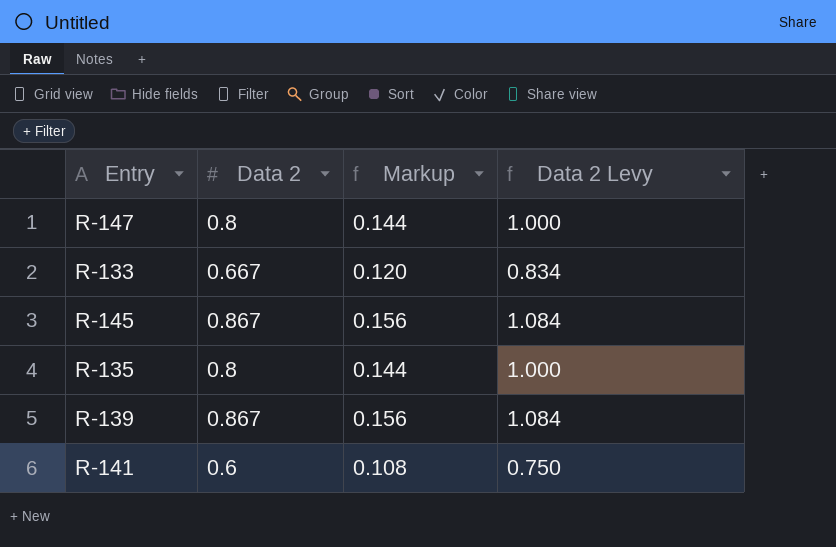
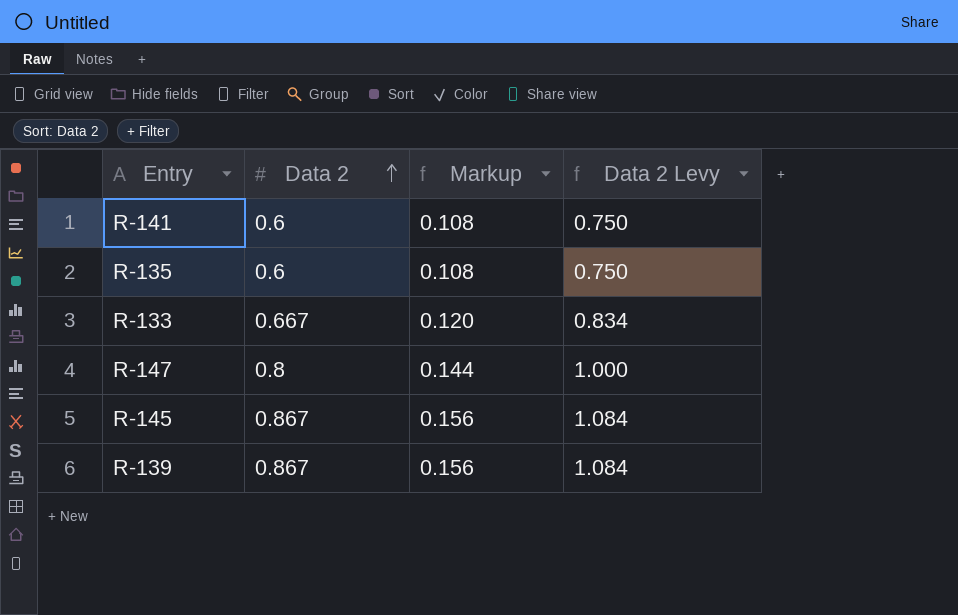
row order: none -> Data 2 ascending
R-135 | Data 2: 0.8 -> 0.6
R-135 | Markup: 0.144 -> 0.108
R-135 | Data 2 Levy: 1.000 -> 0.750

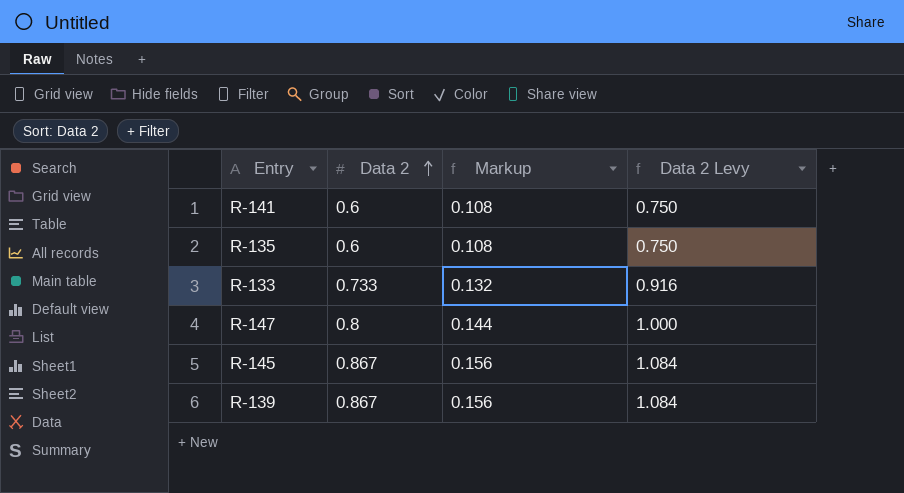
R-133 | Data 2: 0.667 -> 0.733
R-133 | Markup: 0.120 -> 0.132
R-133 | Data 2 Levy: 0.834 -> 0.916

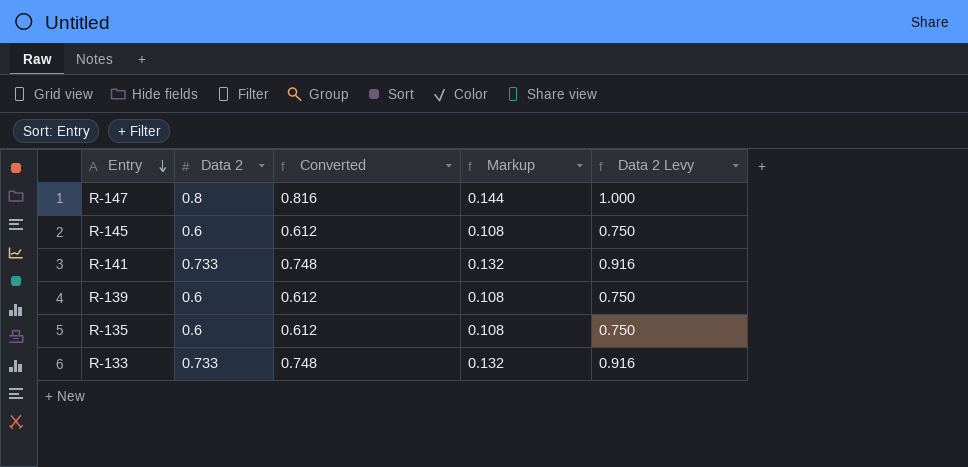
row order: Data 2 ascending -> Entry descending
column Converted | formula: none -> [Data 2] * 1.02
R-145 | Data 2: 0.867 -> 0.6
R-145 | Markup: 0.156 -> 0.108
R-145 | Data 2 Levy: 1.084 -> 0.750
R-141 | Data 2: 0.6 -> 0.733
R-141 | Markup: 0.108 -> 0.132
R-141 | Data 2 Levy: 0.750 -> 0.916
R-139 | Data 2: 0.867 -> 0.6
R-139 | Markup: 0.156 -> 0.108
R-139 | Data 2 Levy: 1.084 -> 0.750

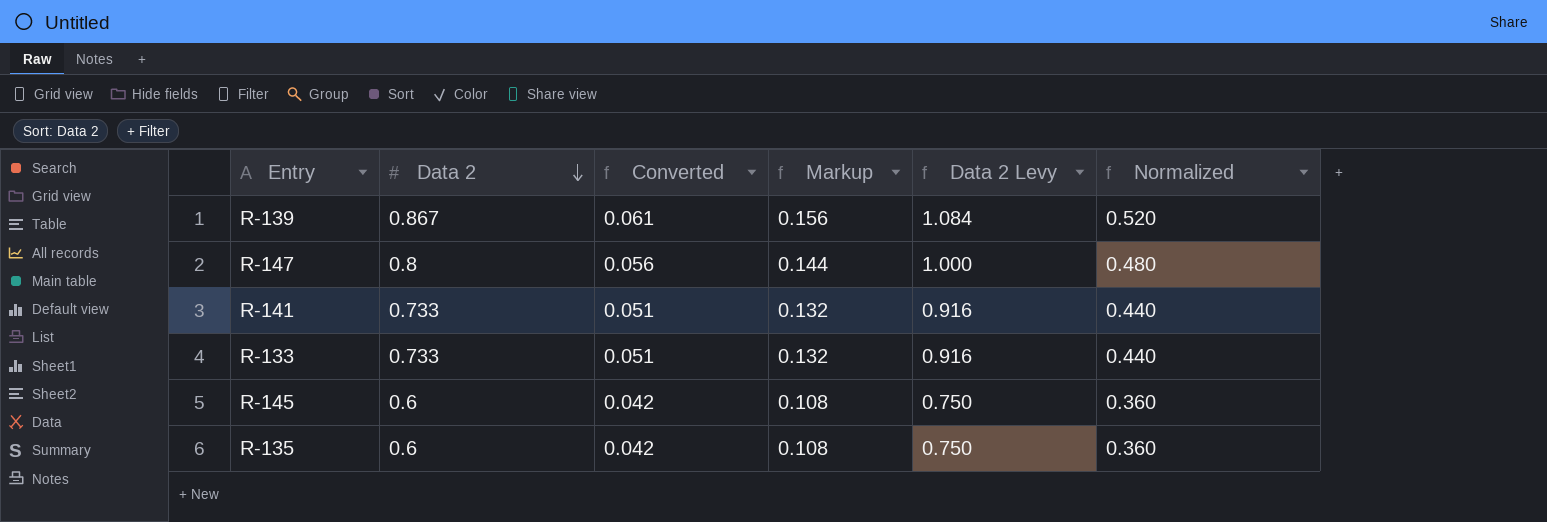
row order: Entry descending -> Data 2 descending
column Converted | formula: [Data 2] * 1.02 -> [Data 2] * 0.07
column Normalized | formula: none -> [Data 2] * 0.6
R-139 | Data 2: 0.6 -> 0.867
R-139 | Markup: 0.108 -> 0.156
R-139 | Data 2 Levy: 0.750 -> 1.084

